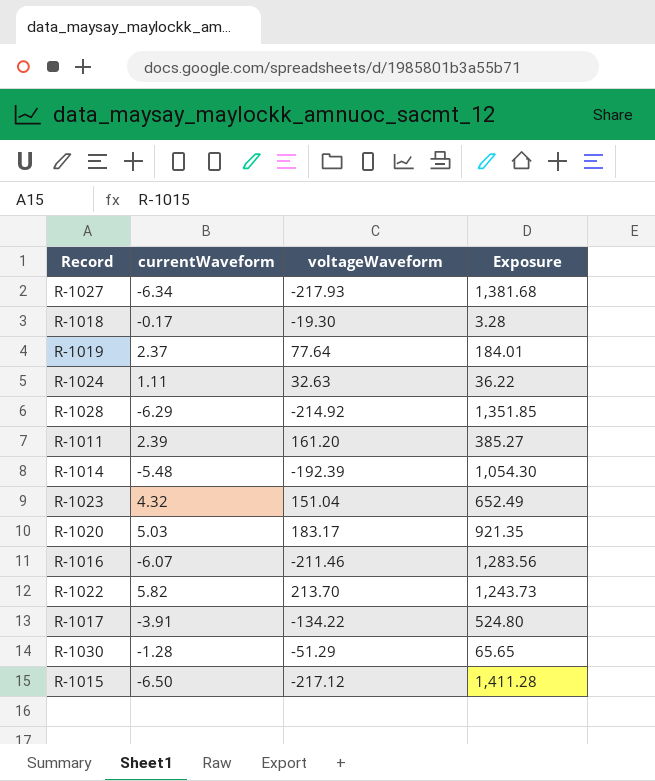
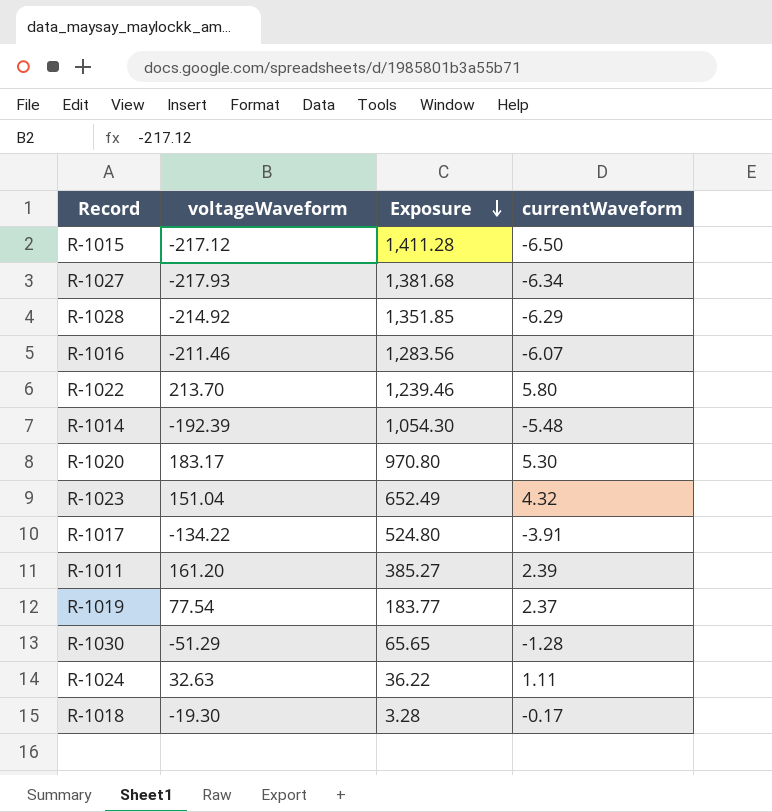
row order: none -> Exposure descending
column currentWaveform | position: 2 -> 4
R-1022 | Exposure: 1,243.73 -> 1,239.46
R-1022 | currentWaveform: 5.82 -> 5.80
R-1020 | Exposure: 921.35 -> 970.80
R-1020 | currentWaveform: 5.03 -> 5.30
R-1019 | voltageWaveform: 77.64 -> 77.54
R-1019 | Exposure: 184.01 -> 183.77

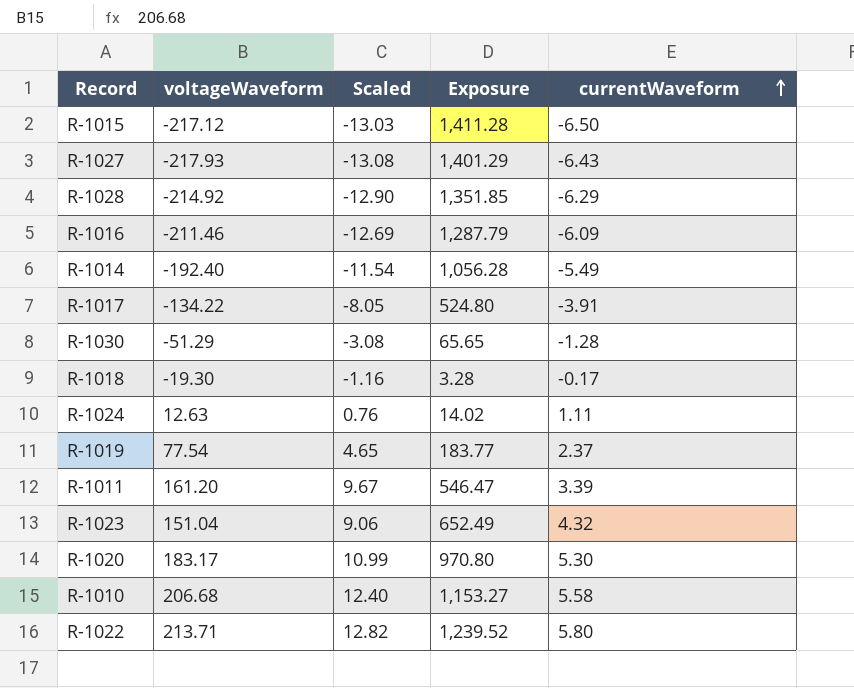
row order: Exposure descending -> currentWaveform ascending
column Scaled | formula: none -> [voltageWaveform] * 0.06
R-1027 | Exposure: 1,381.68 -> 1,401.29
R-1027 | currentWaveform: -6.34 -> -6.43
R-1016 | Exposure: 1,283.56 -> 1,287.79
R-1016 | currentWaveform: -6.07 -> -6.09
R-1014 | voltageWaveform: -192.39 -> -192.40
R-1014 | Exposure: 1,054.30 -> 1,056.28
R-1014 | currentWaveform: -5.48 -> -5.49
R-1024 | voltageWaveform: 32.63 -> 12.63
R-1024 | Exposure: 36.22 -> 14.02
R-1011 | Exposure: 385.27 -> 546.47
R-1011 | currentWaveform: 2.39 -> 3.39
row R-1010: none -> 206.68 | 12.40 | 1,153.27 | 5.58
R-1022 | voltageWaveform: 213.70 -> 213.71
R-1022 | Exposure: 1,239.46 -> 1,239.52

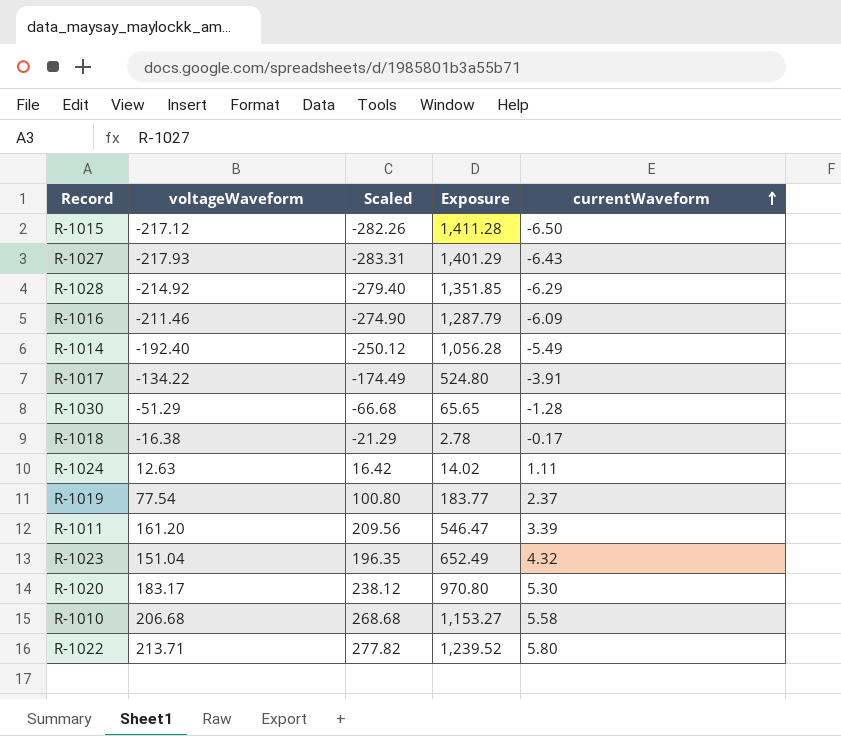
column Scaled | formula: [voltageWaveform] * 0.06 -> [voltageWaveform] * 1.3
R-1018 | voltageWaveform: -19.30 -> -16.38
R-1018 | Exposure: 3.28 -> 2.78

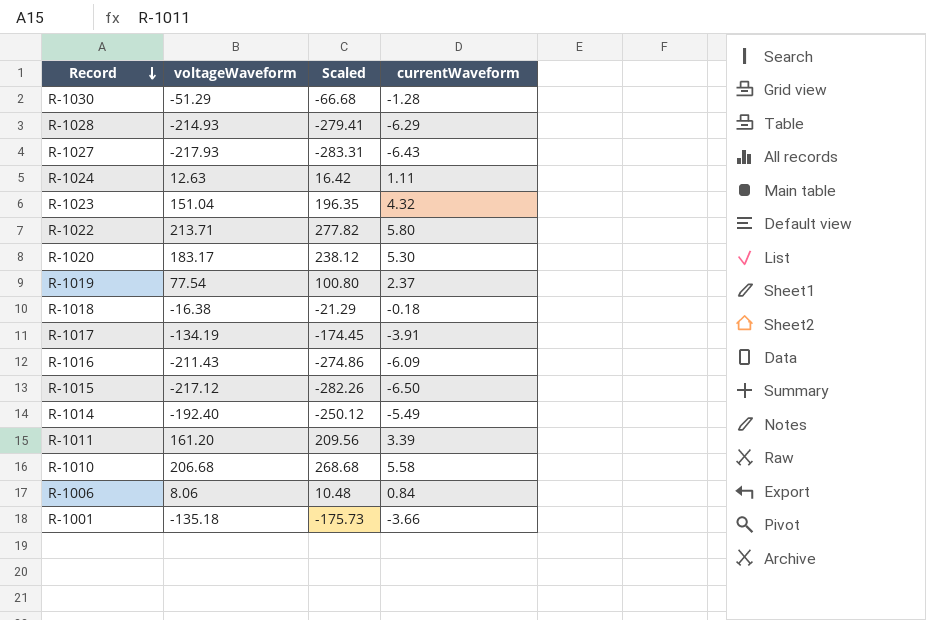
row order: currentWaveform ascending -> Record descending
column Exposure | formula: [voltageWaveform] * [currentWaveform] -> none
R-1028 | voltageWaveform: -214.92 -> -214.93
R-1028 | Scaled: -279.40 -> -279.41
R-1018 | currentWaveform: -0.17 -> -0.18
R-1017 | voltageWaveform: -134.22 -> -134.19
R-1017 | Scaled: -174.49 -> -174.45
R-1016 | voltageWaveform: -211.46 -> -211.43
R-1016 | Scaled: -274.90 -> -274.86
row R-1006: none -> 8.06 | 10.48 | 0.84
row R-1001: none -> -135.18 | -175.73 | -3.66

